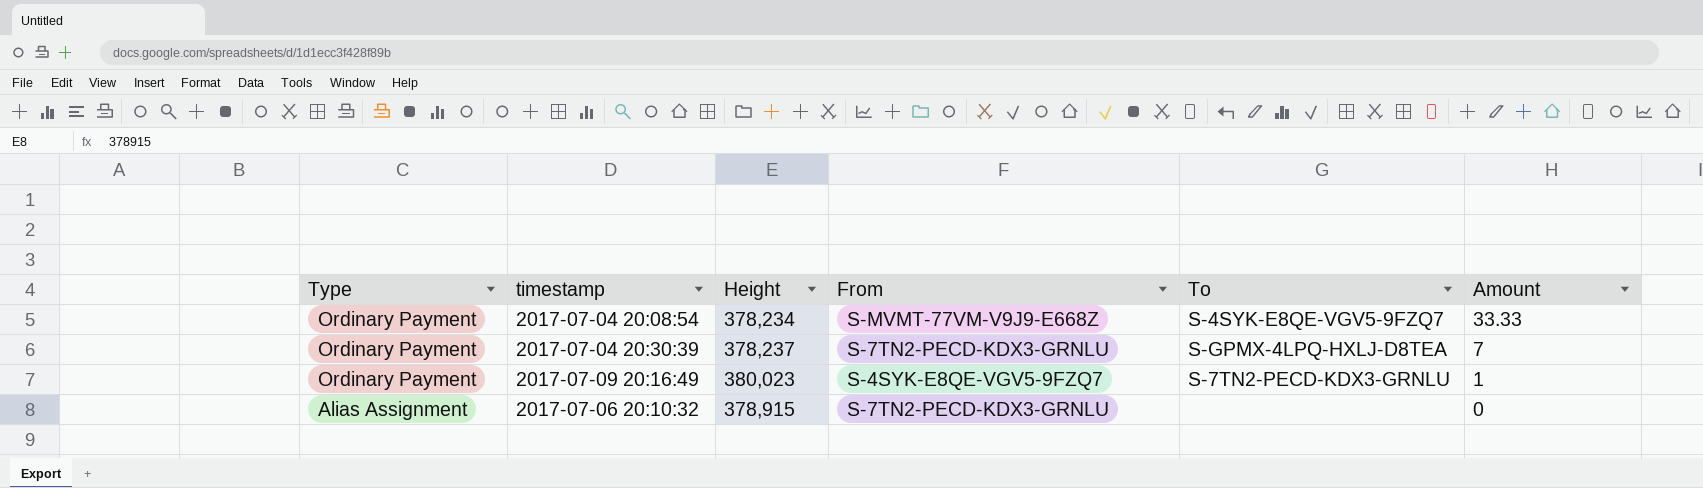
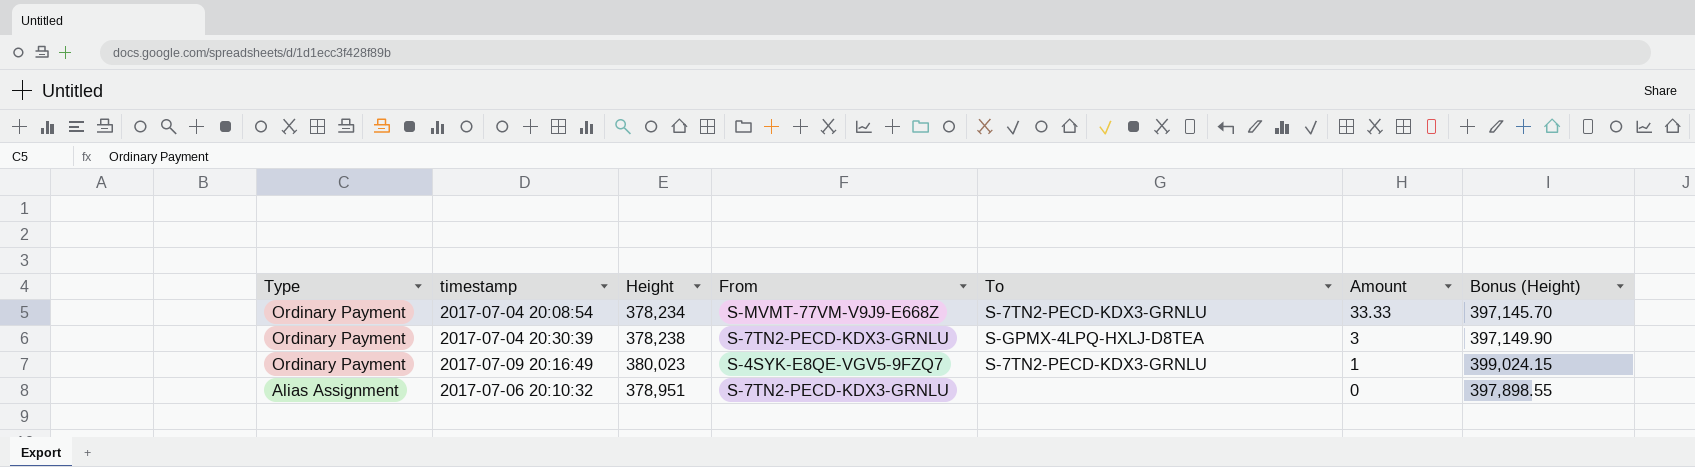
column Bonus (Height) | formula: none -> [Height] * 1.05
2017-07-04 20:08:54 | To: S-4SYK-E8QE-VGV5-9FZQ7 -> S-7TN2-PECD-KDX3-GRNLU
2017-07-04 20:30:39 | Height: 378,237 -> 378,238
2017-07-04 20:30:39 | Amount: 7 -> 3
2017-07-06 20:10:32 | Height: 378,915 -> 378,951

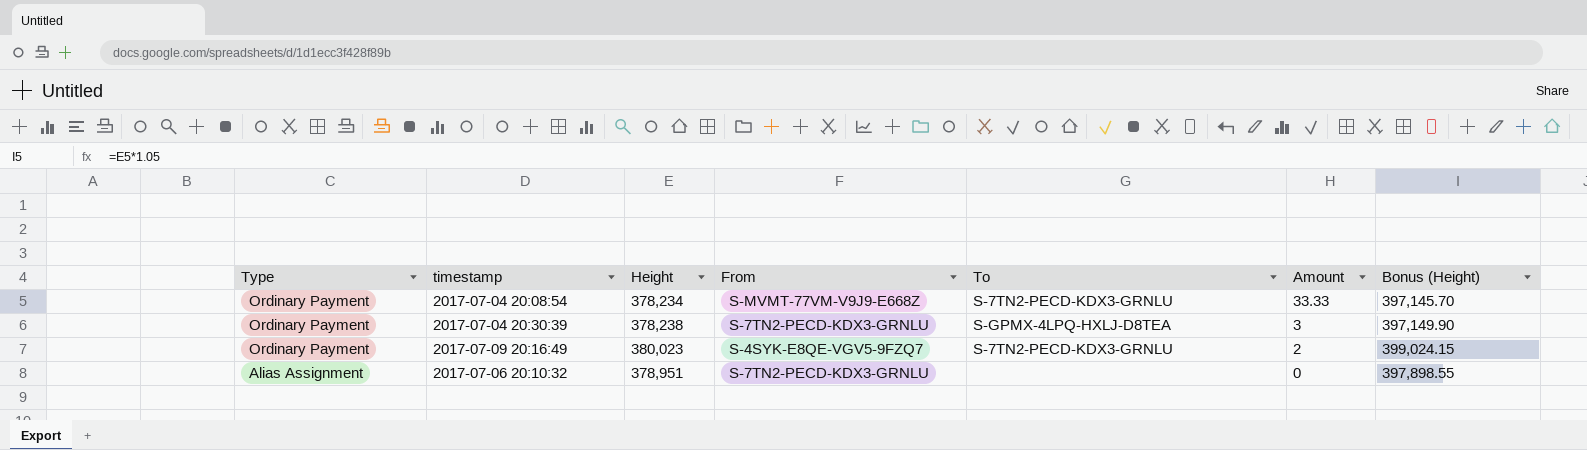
2017-07-09 20:16:49 | Amount: 1 -> 2

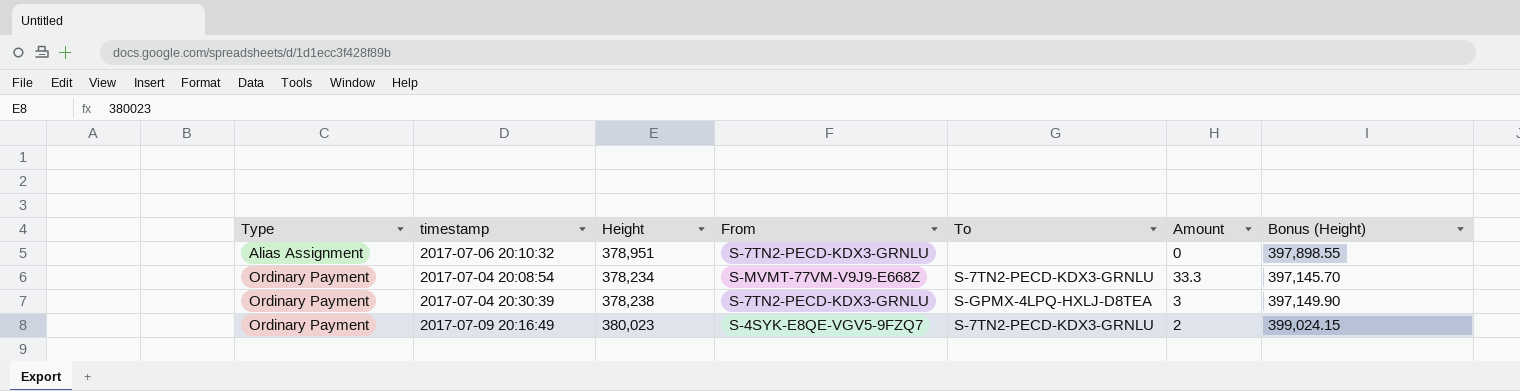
row order: Type descending -> Type ascending
2017-07-04 20:08:54 | Amount: 33.33 -> 33.3

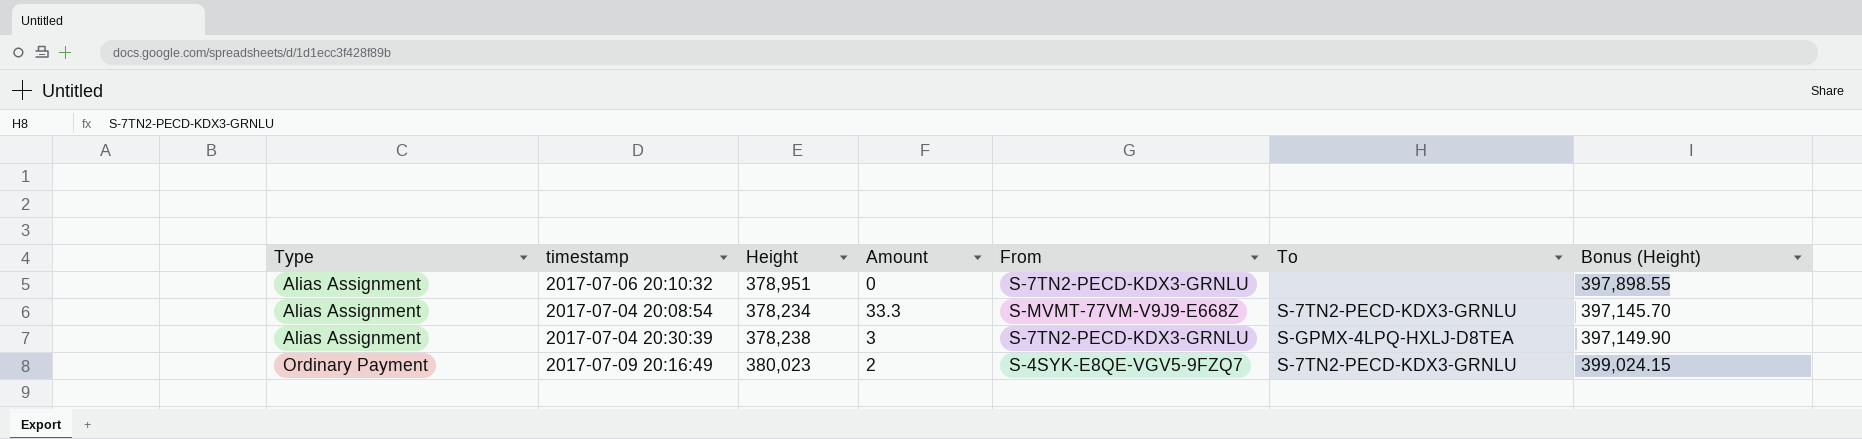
column Amount | position: 6 -> 4
2017-07-04 20:08:54 | Type: Ordinary Payment -> Alias Assignment
2017-07-04 20:30:39 | Type: Ordinary Payment -> Alias Assignment

